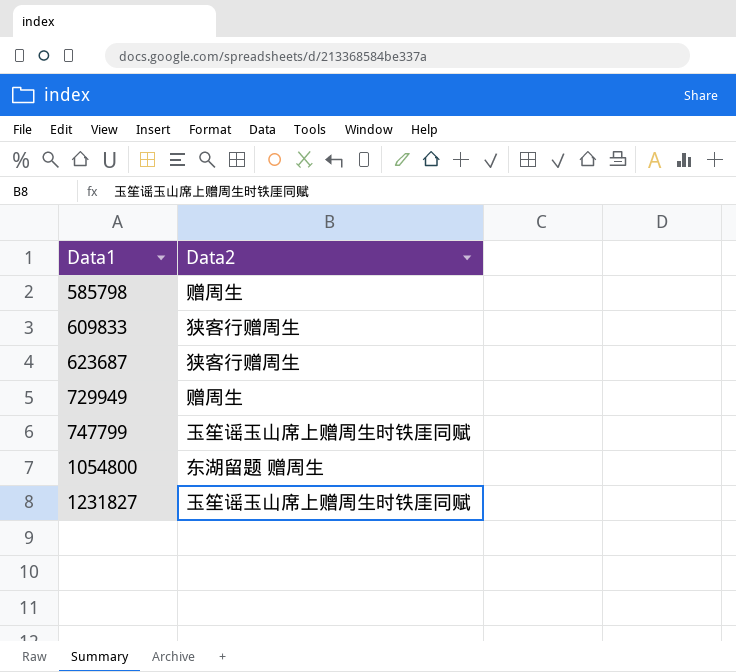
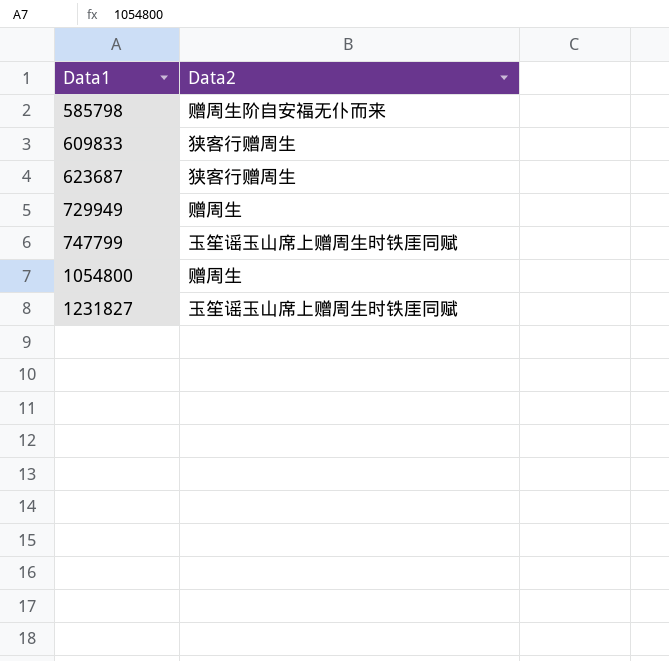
585798 | Data2: 赠周生 -> 赠周生阶自安福无仆而来
1054800 | Data2: 东湖留题 赠周生 -> 赠周生

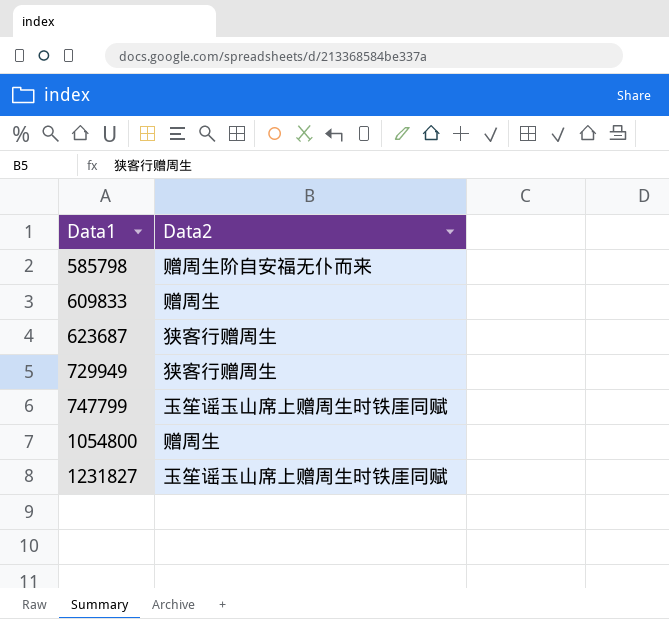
609833 | Data2: 狭客行赠周生 -> 赠周生
729949 | Data2: 赠周生 -> 狭客行赠周生

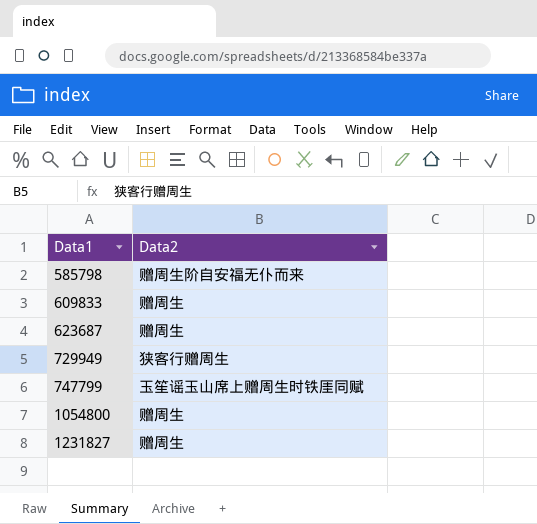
623687 | Data2: 狭客行赠周生 -> 赠周生
1231827 | Data2: 玉笙谣玉山席上赠周生时铁厓同赋 -> 赠周生

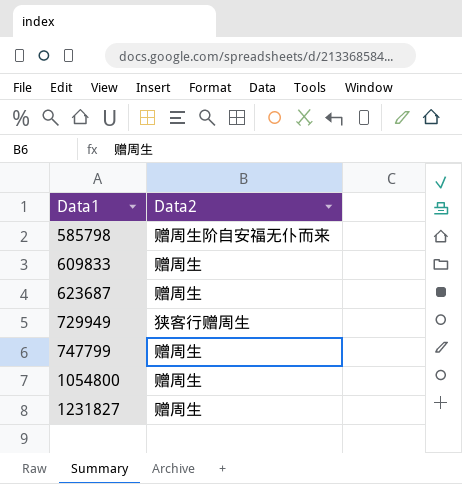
747799 | Data2: 玉笙谣玉山席上赠周生时铁厓同赋 -> 赠周生

